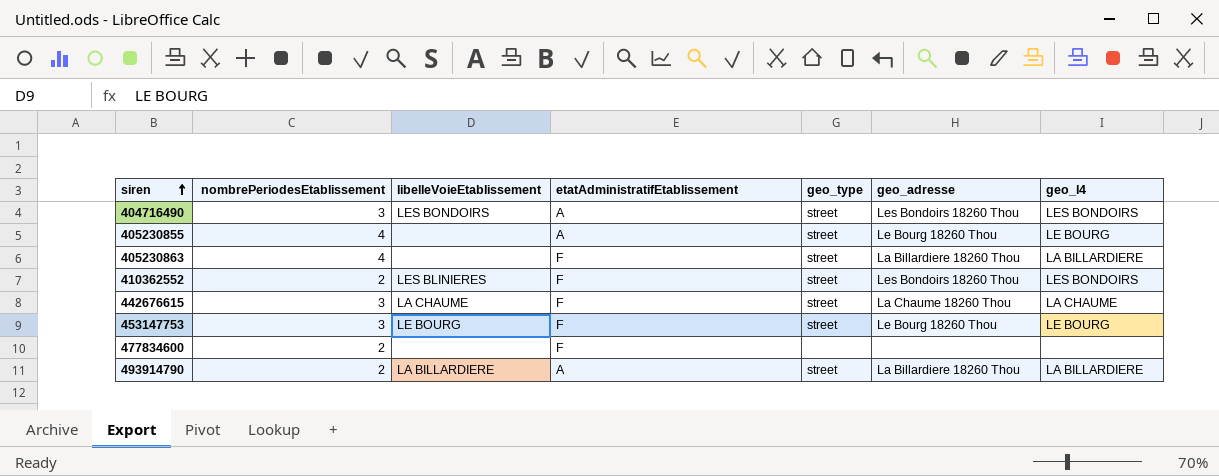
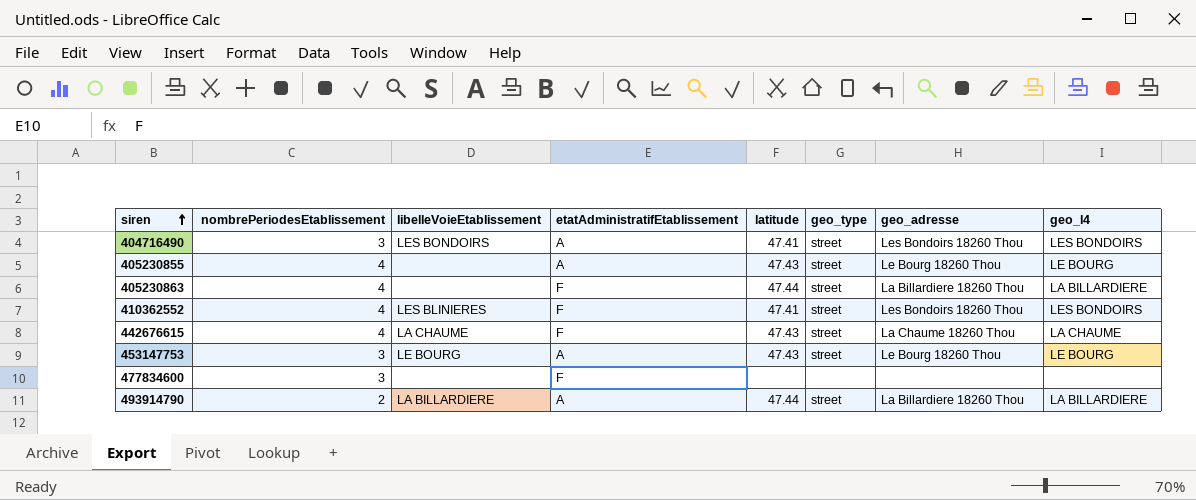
column latitude | position: none -> 5
410362552 | nombrePeriodesEtablissement: 2 -> 4
442676615 | nombrePeriodesEtablissement: 3 -> 4
453147753 | etatAdministratifEtablissement: F -> A
477834600 | nombrePeriodesEtablissement: 2 -> 3

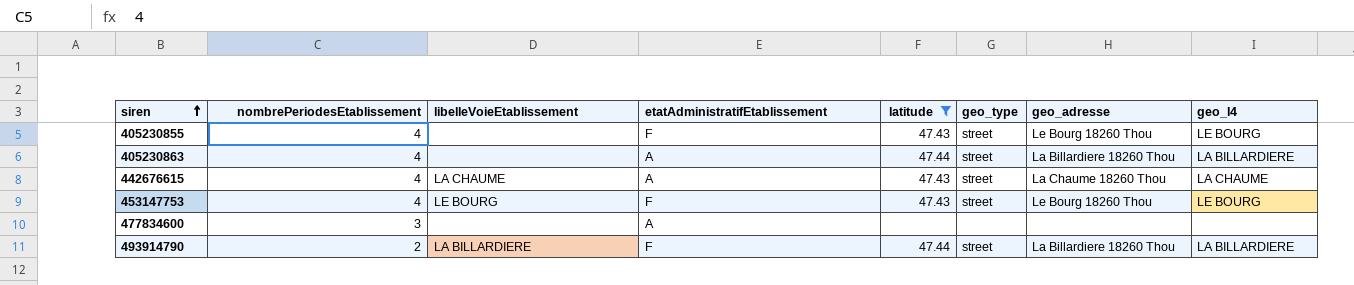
filter: none -> latitude != 47.41
405230855 | etatAdministratifEtablissement: A -> F
405230863 | etatAdministratifEtablissement: F -> A
442676615 | etatAdministratifEtablissement: F -> A
453147753 | nombrePeriodesEtablissement: 3 -> 4
453147753 | etatAdministratifEtablissement: A -> F
477834600 | etatAdministratifEtablissement: F -> A
493914790 | etatAdministratifEtablissement: A -> F

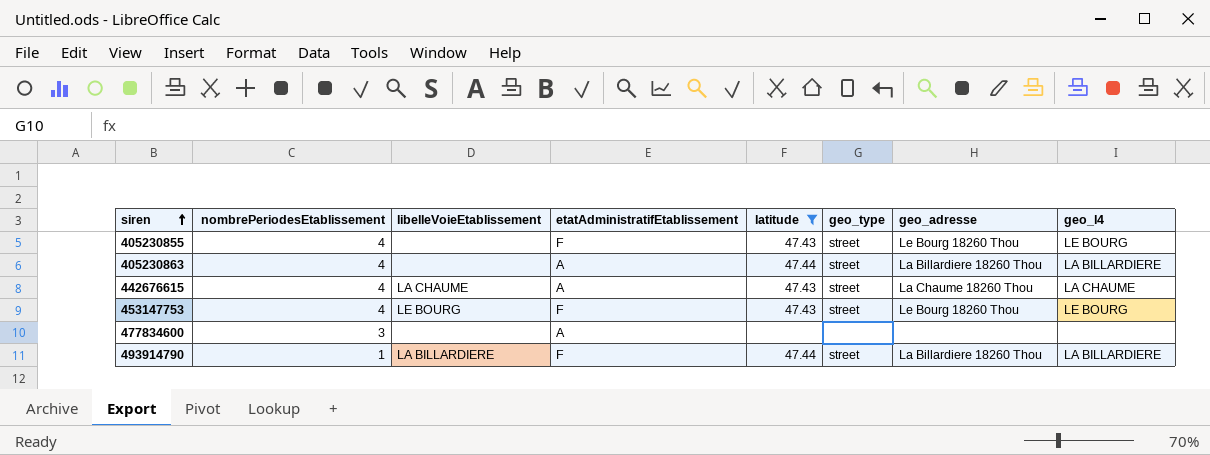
493914790 | nombrePeriodesEtablissement: 2 -> 1

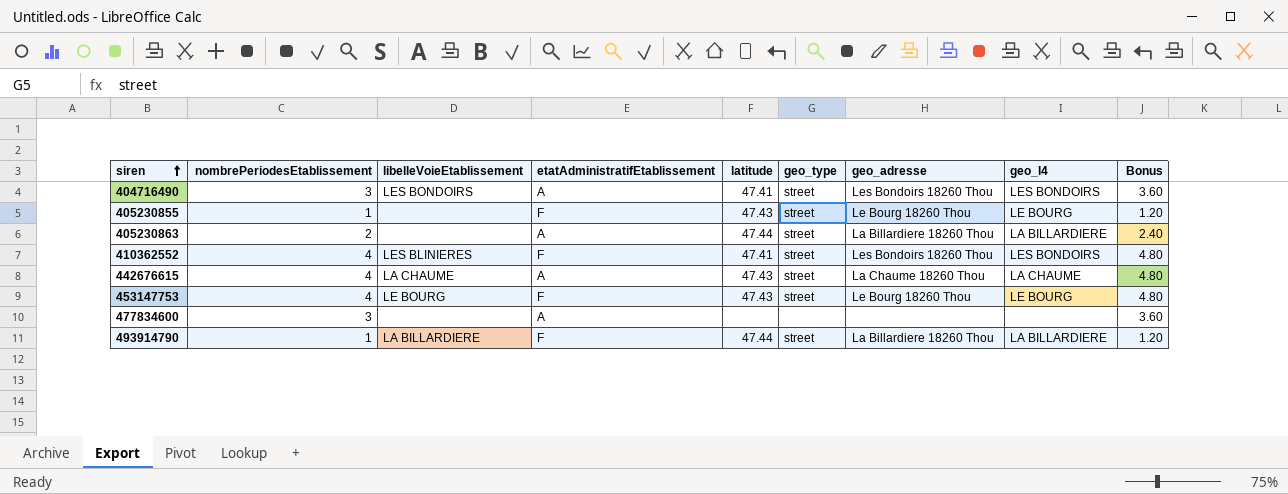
filter: latitude != 47.41 -> none
column Bonus | formula: none -> [nombrePeriodesEtablissement] * 1.2
405230855 | nombrePeriodesEtablissement: 4 -> 1
405230863 | nombrePeriodesEtablissement: 4 -> 2

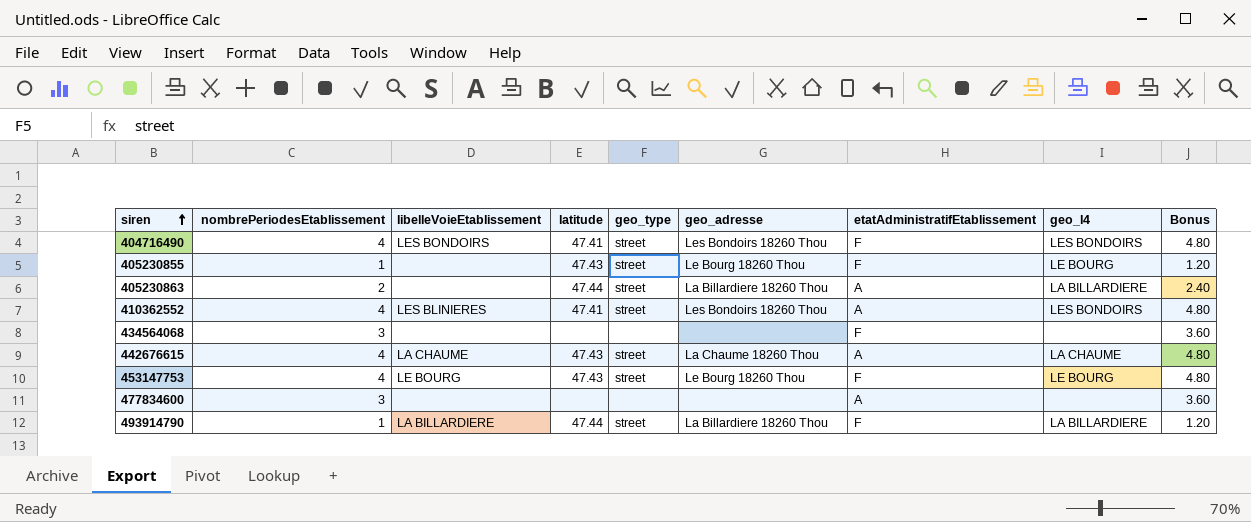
column etatAdministratifEtablissement | position: 4 -> 7
404716490 | nombrePeriodesEtablissement: 3 -> 4
404716490 | etatAdministratifEtablissement: A -> F
404716490 | Bonus: 3.60 -> 4.80
410362552 | etatAdministratifEtablissement: F -> A
row 434564068: none -> 3 | none | none | none | none | F | none | 3.60

